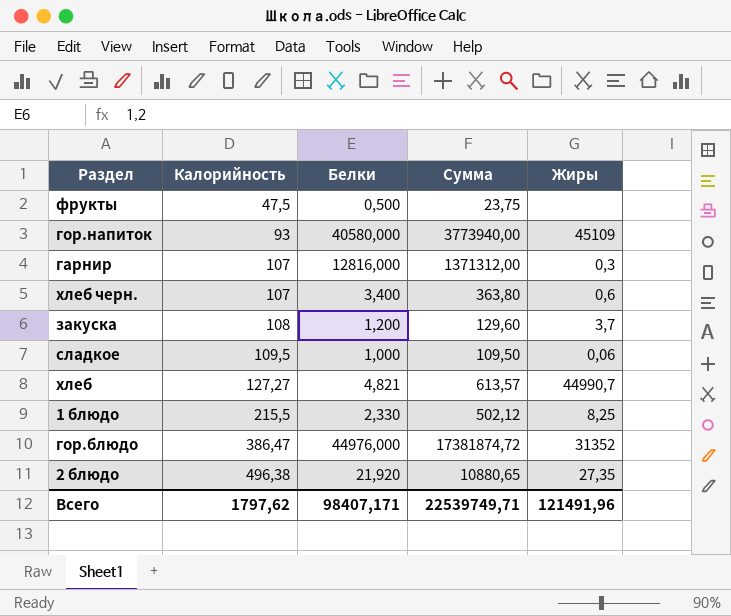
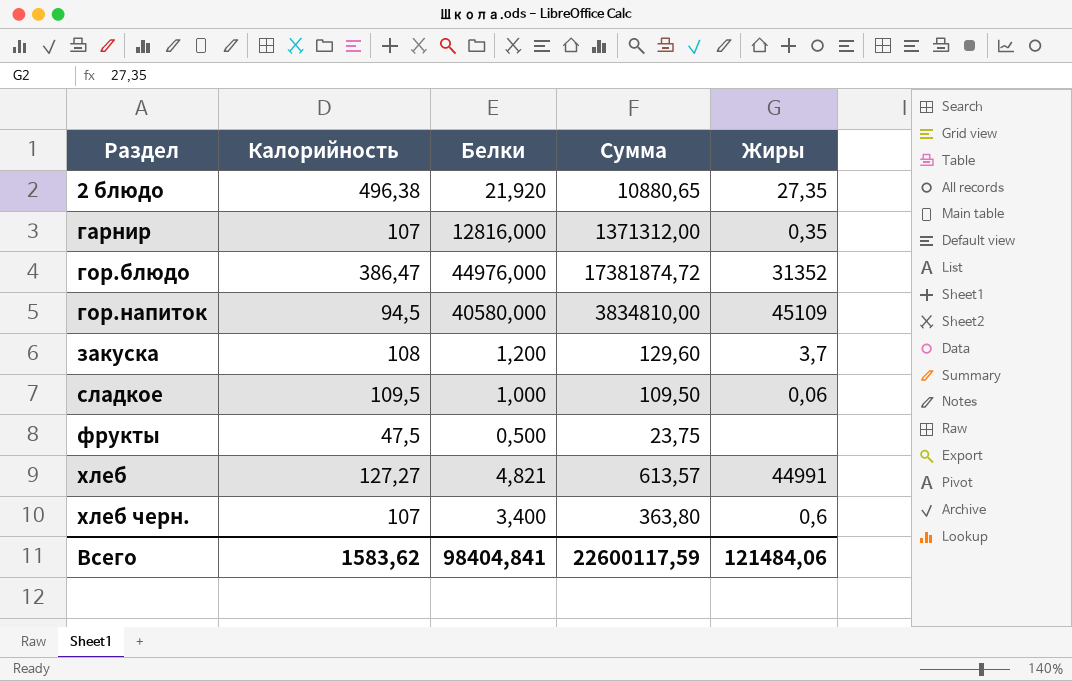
row order: Калорийность ascending -> Раздел ascending
row 1 блюдо: 215,5 | 2,330 | 502,12 | 8,25 -> none
гарнир | Жиры: 0,3 -> 0,35
гор.напиток | Калорийность: 93 -> 94,5
гор.напиток | Сумма: 3773940,00 -> 3834810,00
хлеб | Жиры: 44990,7 -> 44991
Всего | Калорийность: 1797,62 -> 1583,62
Всего | Белки: 98407,171 -> 98404,841
Всего | Сумма: 22539749,71 -> 22600117,59
Всего | Жиры: 121491,96 -> 121484,06

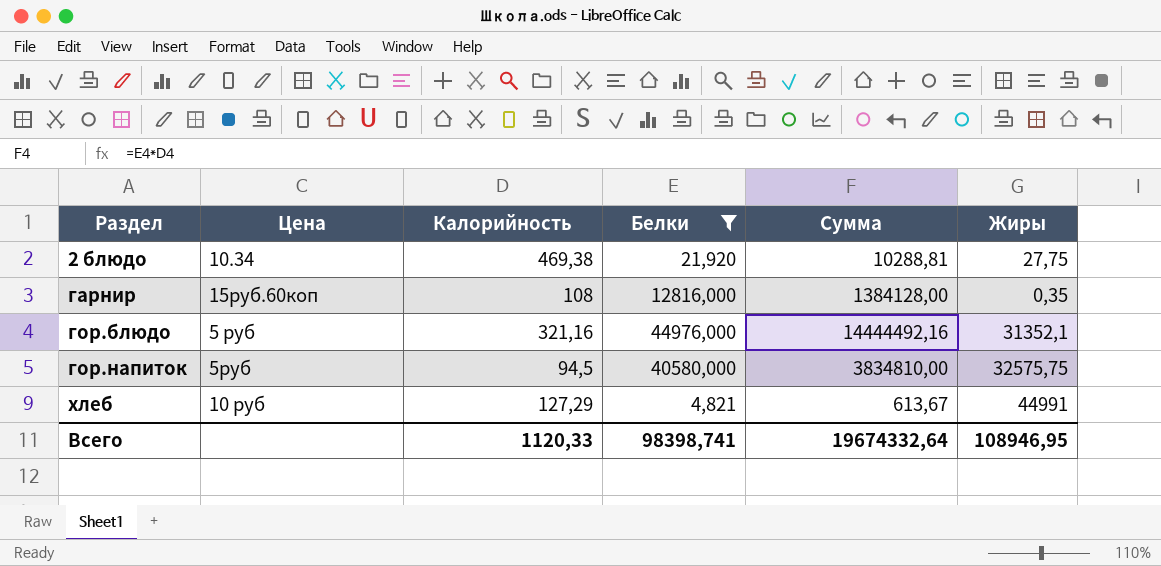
filter: none -> Белки >= 4,821
column Цена | position: none -> 2
2 блюдо | Калорийность: 496,38 -> 469,38
2 блюдо | Сумма: 10880,65 -> 10288,81
2 блюдо | Жиры: 27,35 -> 27,75
гарнир | Калорийность: 107 -> 108
гарнир | Сумма: 1371312,00 -> 1384128,00
гор.блюдо | Калорийность: 386,47 -> 321,16
гор.блюдо | Сумма: 17381874,72 -> 14444492,16
гор.блюдо | Жиры: 31352 -> 31352,1
гор.напиток | Жиры: 45109 -> 32575,75
хлеб | Калорийность: 127,27 -> 127,29
хлеб | Сумма: 613,57 -> 613,67
Всего | Калорийность: 1583,62 -> 1120,33
Всего | Белки: 98404,841 -> 98398,741
Всего | Сумма: 22600117,59 -> 19674332,64
Всего | Жиры: 121484,06 -> 108946,95

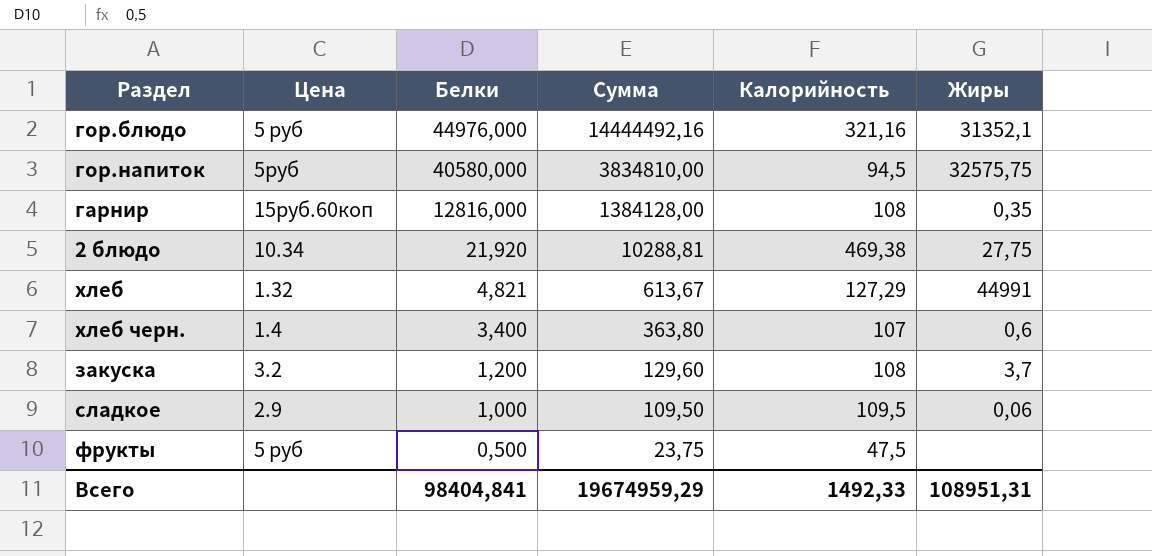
filter: Белки >= 4,821 -> none
row order: Раздел ascending -> Белки descending
column Калорийность | position: 3 -> 5
хлеб | Цена: 10 руб -> 1.32
Всего | Белки: 98398,741 -> 98404,841
Всего | Сумма: 19674332,64 -> 19674959,29
Всего | Калорийность: 1120,33 -> 1492,33
Всего | Жиры: 108946,95 -> 108951,31

